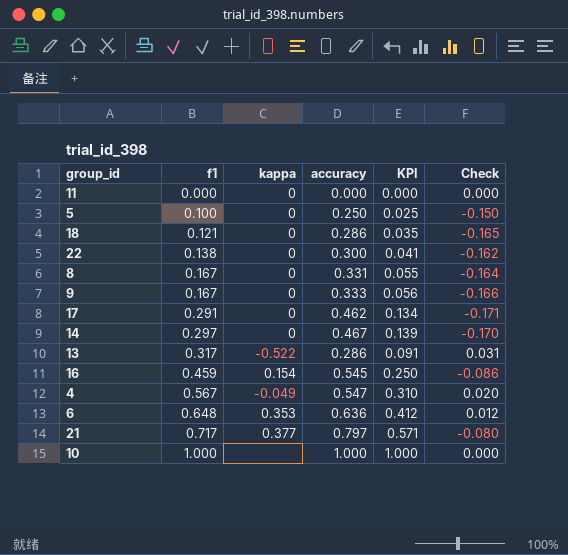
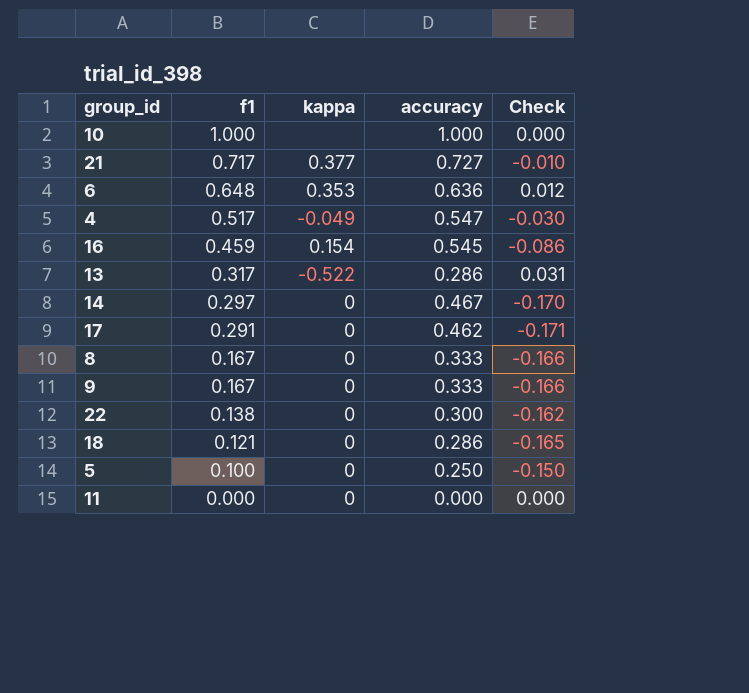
row order: f1 ascending -> f1 descending
column KPI | formula: [f1] * [accuracy] -> none
21 | accuracy: 0.797 -> 0.727
21 | Check: -0.080 -> -0.010
4 | f1: 0.567 -> 0.517
4 | Check: 0.020 -> -0.030
8 | accuracy: 0.331 -> 0.333
8 | Check: -0.164 -> -0.166

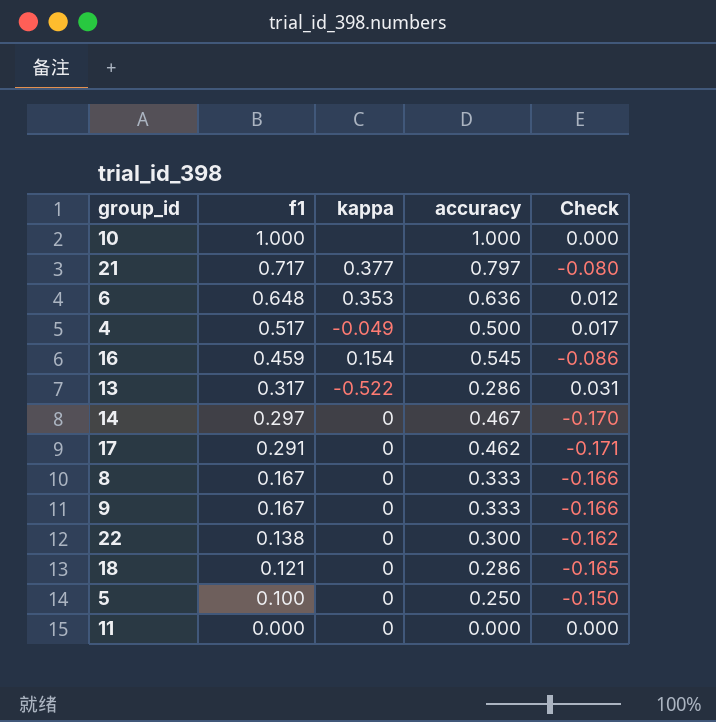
21 | accuracy: 0.727 -> 0.797
21 | Check: -0.010 -> -0.080
4 | accuracy: 0.547 -> 0.500
4 | Check: -0.030 -> 0.017

